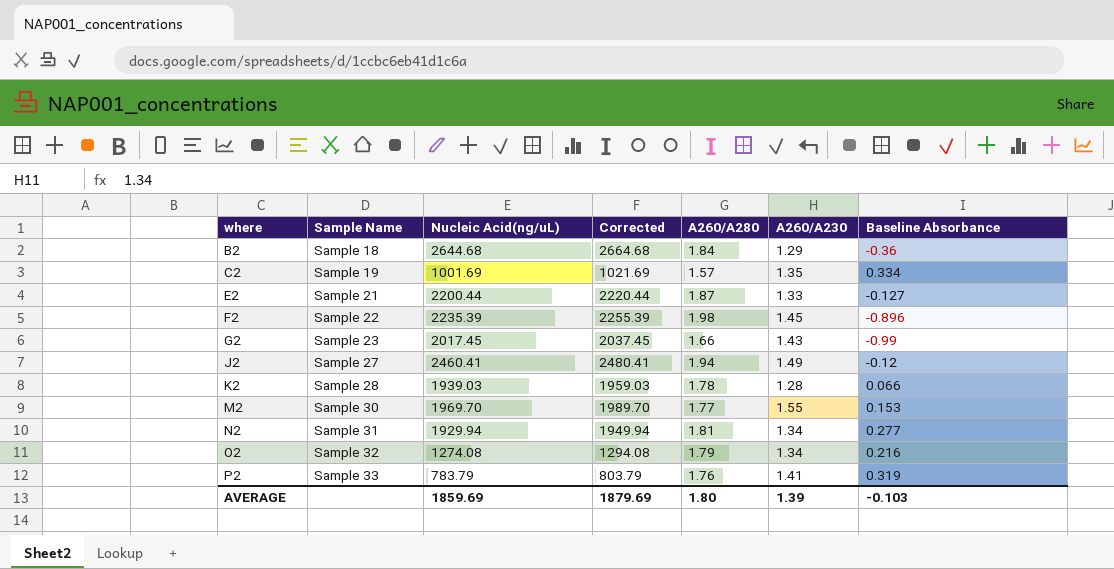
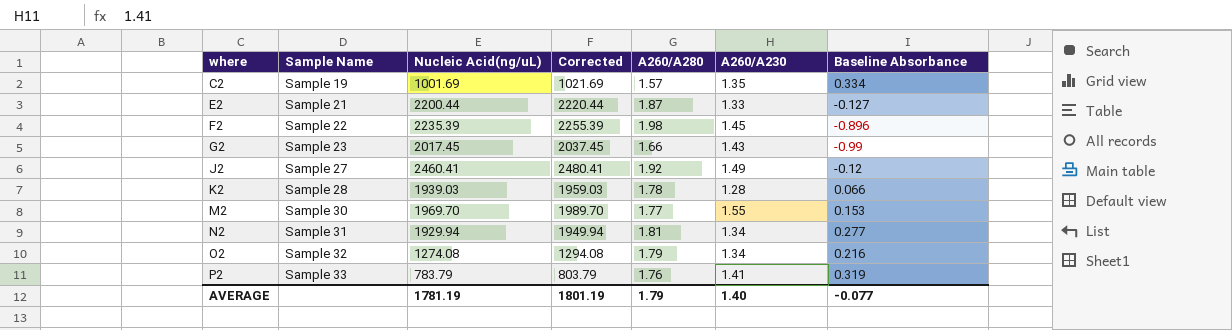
row B2: Sample 18 | 2644.68 | 2664.68 | 1.84 | 1.29 | -0.36 -> none
J2 | A260/A280: 1.94 -> 1.92
AVERAGE | Nucleic Acid(ng/uL): 1859.69 -> 1781.19
AVERAGE | Corrected: 1879.69 -> 1801.19
AVERAGE | A260/A280: 1.80 -> 1.79
AVERAGE | A260/A230: 1.39 -> 1.40
AVERAGE | Baseline Absorbance: -0.103 -> -0.077

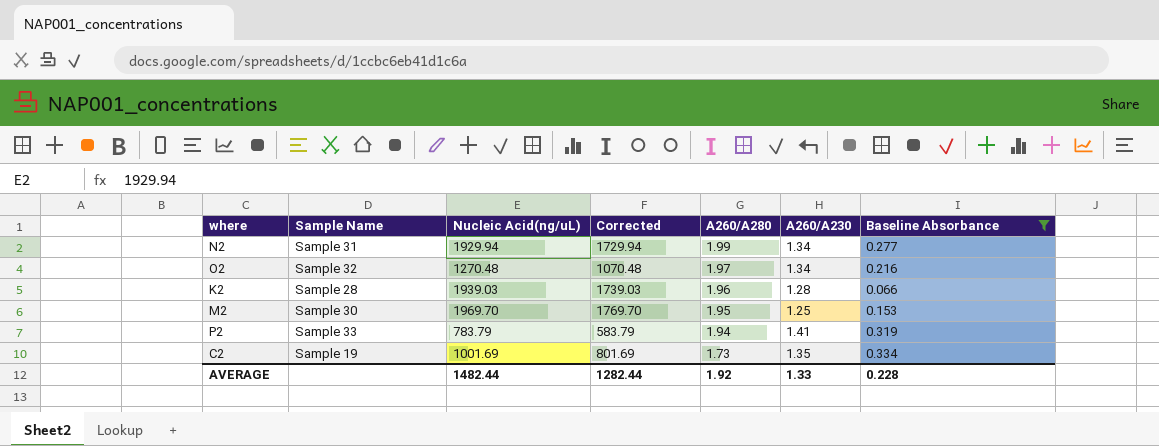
filter: none -> Baseline Absorbance >= 0.066
row order: where ascending -> A260/A280 descending
column Corrected | formula: [Nucleic Acid(ng/uL)] + 20 -> [Nucleic Acid(ng/uL)] - 200
N2 | A260/A280: 1.81 -> 1.99
O2 | Nucleic Acid(ng/uL): 1274.08 -> 1270.48
O2 | A260/A280: 1.79 -> 1.97
K2 | A260/A280: 1.78 -> 1.96
M2 | A260/A280: 1.77 -> 1.95
M2 | A260/A230: 1.55 -> 1.25
P2 | A260/A280: 1.76 -> 1.94
C2 | A260/A280: 1.57 -> 1.73
AVERAGE | Nucleic Acid(ng/uL): 1781.19 -> 1482.44
AVERAGE | Corrected: 1801.19 -> 1282.44
AVERAGE | A260/A280: 1.79 -> 1.92
AVERAGE | A260/A230: 1.40 -> 1.33
AVERAGE | Baseline Absorbance: -0.077 -> 0.228

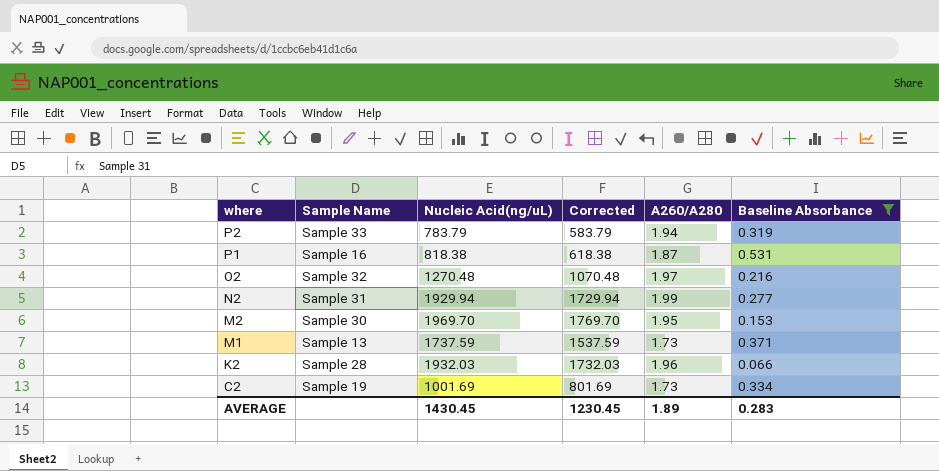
row order: A260/A280 descending -> where descending
column A260/A230 | position: 6 -> none
row P1: none -> Sample 16 | 818.38 | 618.38 | 1.87 | 0.531
row M1: none -> Sample 13 | 1737.59 | 1537.59 | 1.73 | 0.371
K2 | Nucleic Acid(ng/uL): 1939.03 -> 1932.03
K2 | Corrected: 1739.03 -> 1732.03
AVERAGE | Nucleic Acid(ng/uL): 1482.44 -> 1430.45
AVERAGE | Corrected: 1282.44 -> 1230.45
AVERAGE | A260/A280: 1.92 -> 1.89
AVERAGE | Baseline Absorbance: 0.228 -> 0.283

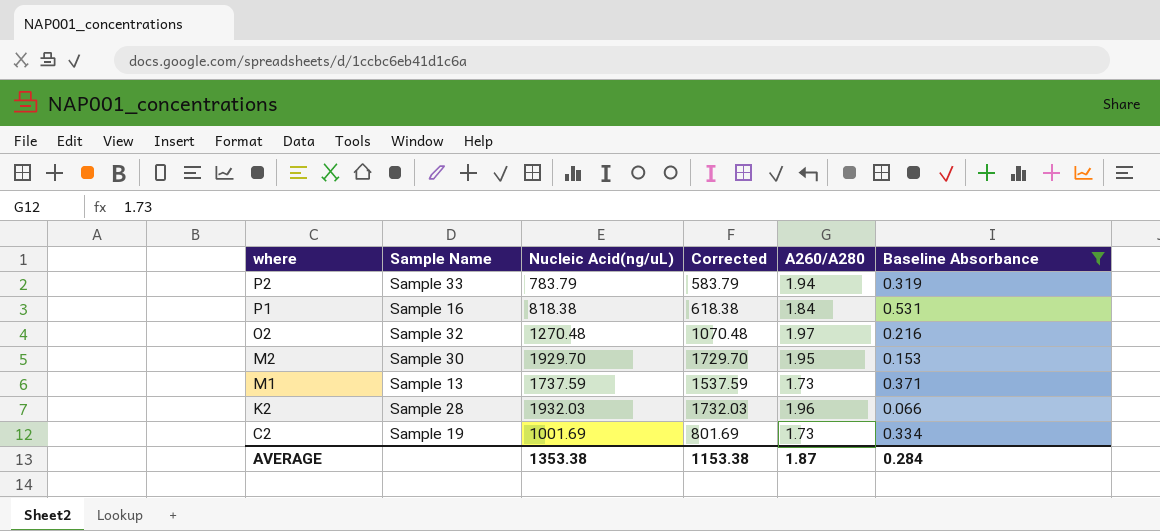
row N2: Sample 31 | 1929.94 | 1729.94 | 1.99 | 0.277 -> none
P1 | A260/A280: 1.87 -> 1.84
M2 | Nucleic Acid(ng/uL): 1969.70 -> 1929.70
M2 | Corrected: 1769.70 -> 1729.70
AVERAGE | Nucleic Acid(ng/uL): 1430.45 -> 1353.38
AVERAGE | Corrected: 1230.45 -> 1153.38
AVERAGE | A260/A280: 1.89 -> 1.87
AVERAGE | Baseline Absorbance: 0.283 -> 0.284

